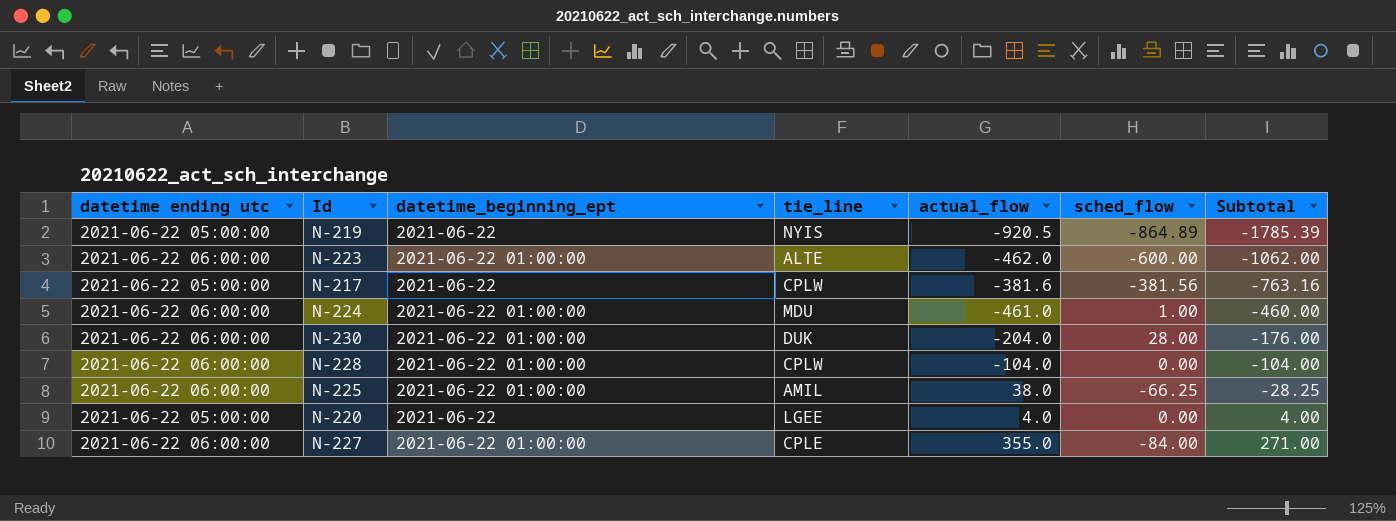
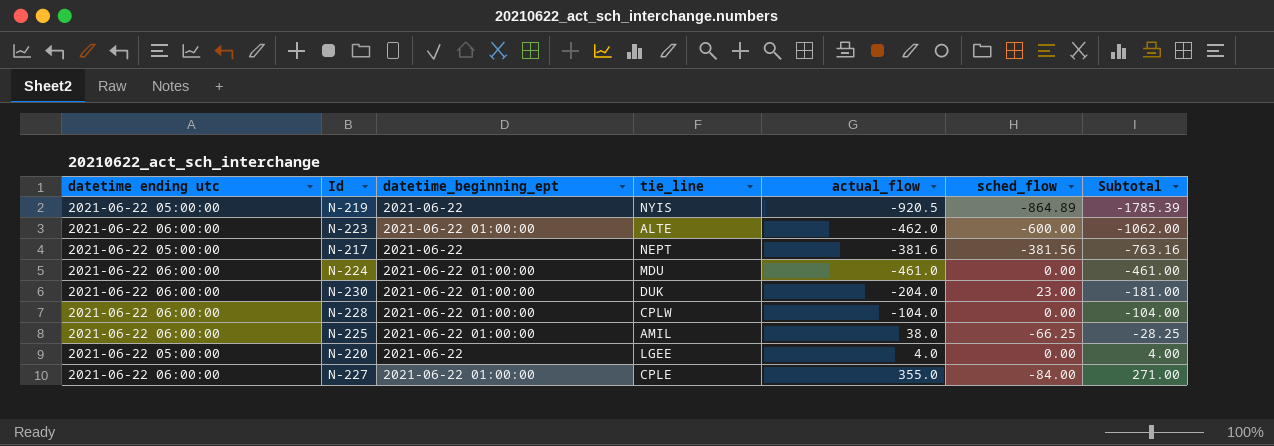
N-217 | tie_line: CPLW -> NEPT
N-224 | sched_flow: 1.00 -> 0.00
N-224 | Subtotal: -460.00 -> -461.00
N-230 | sched_flow: 28.00 -> 23.00
N-230 | Subtotal: -176.00 -> -181.00

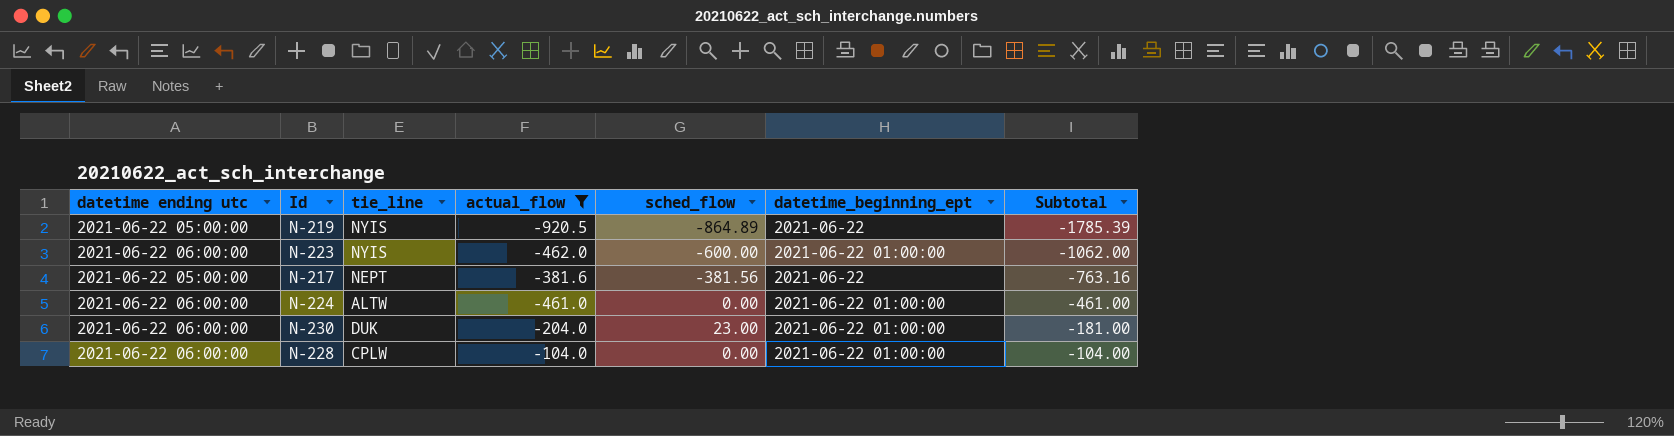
filter: none -> actual_flow <= -104.0
column datetime_beginning_ept | position: 3 -> 6
N-223 | tie_line: ALTE -> NYIS
N-224 | tie_line: MDU -> ALTW

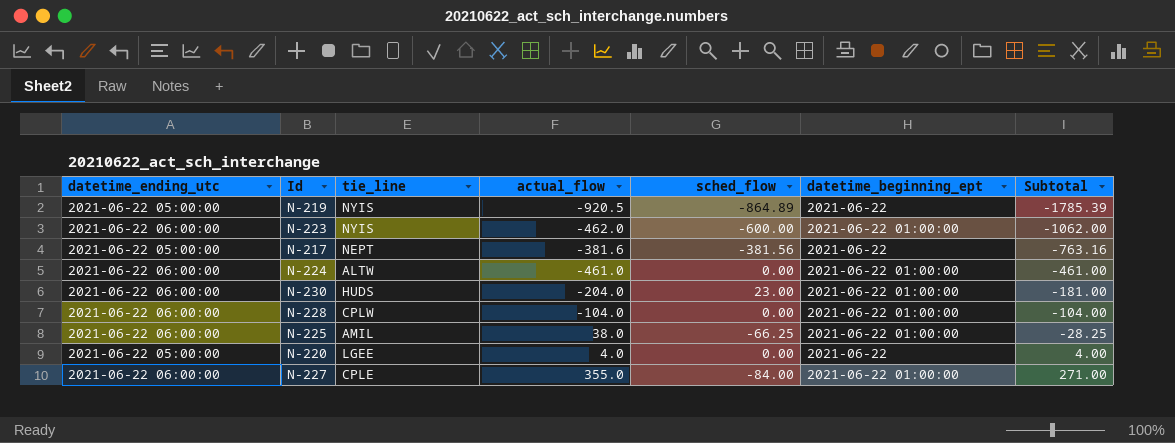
filter: actual_flow <= -104.0 -> none
column name: datetime ending utc -> datetime_ending_utc
N-230 | tie_line: DUK -> HUDS

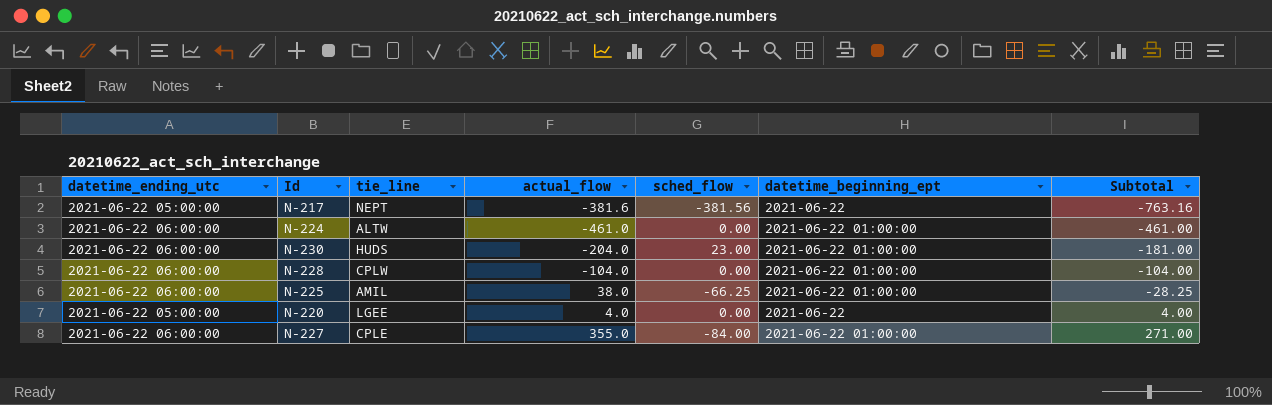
row N-219: 2021-06-22 05:00:00 | NYIS | -920.5 | -864.89 | 2021-06-22 | -1785.39 -> none
row N-223: 2021-06-22 06:00:00 | NYIS | -462.0 | -600.00 | 2021-06-22 01:00:00 | -1062.00 -> none

